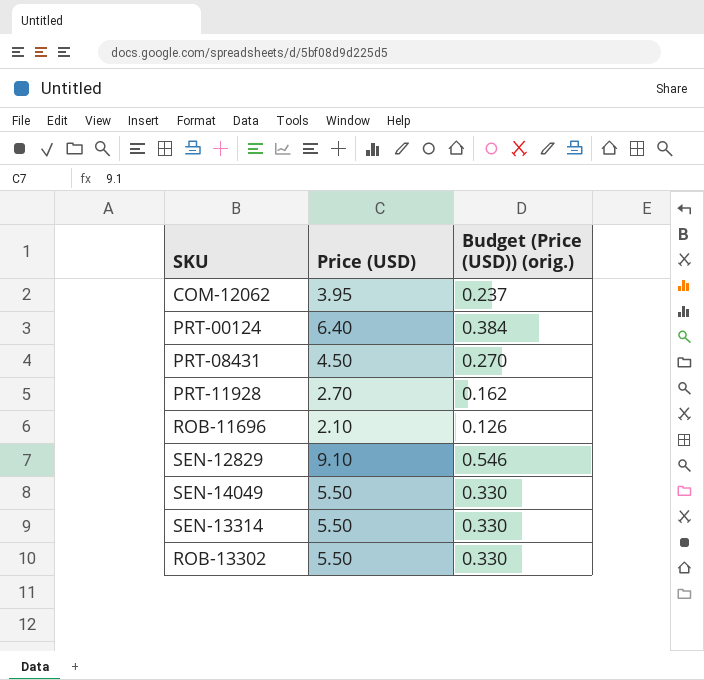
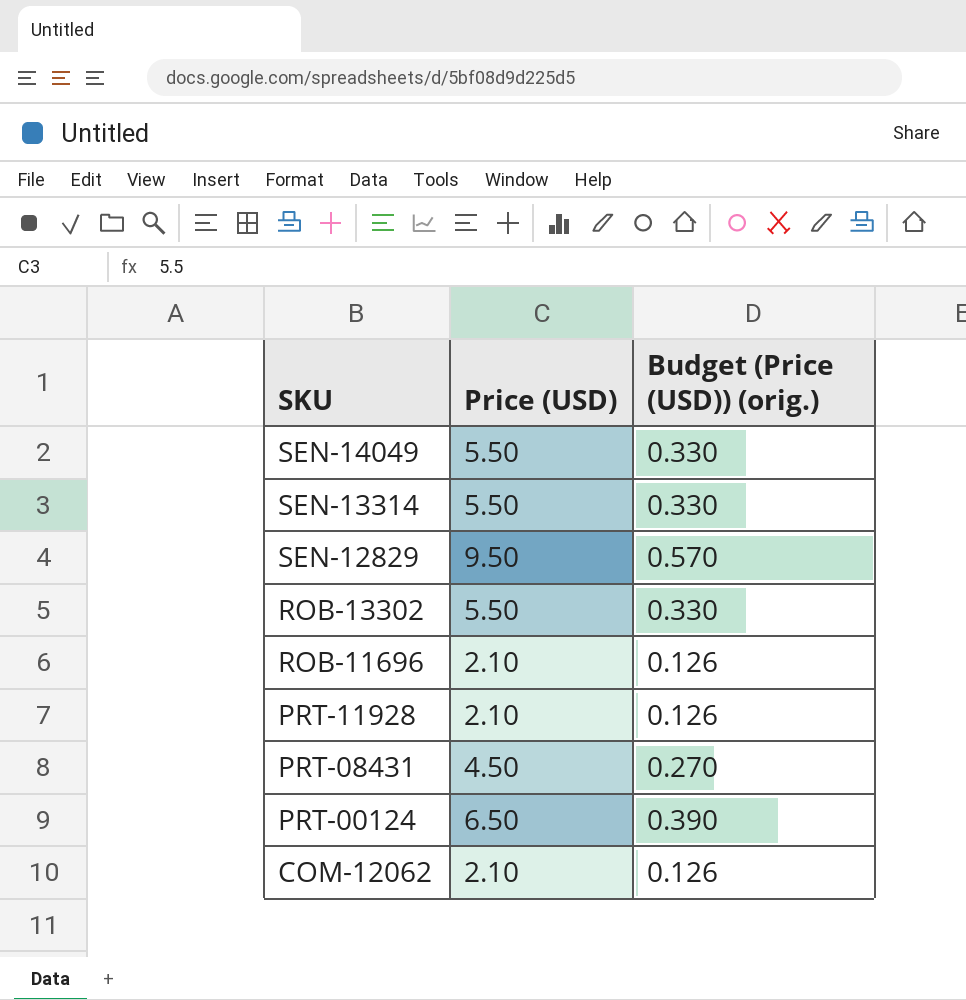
row order: none -> SKU descending
SEN-12829 | Price (USD): 9.10 -> 9.50
SEN-12829 | Budget (Price (USD)) (orig.): 0.546 -> 0.570
PRT-11928 | Price (USD): 2.70 -> 2.10
PRT-11928 | Budget (Price (USD)) (orig.): 0.162 -> 0.126
PRT-00124 | Price (USD): 6.40 -> 6.50
PRT-00124 | Budget (Price (USD)) (orig.): 0.384 -> 0.390
COM-12062 | Price (USD): 3.95 -> 2.10
COM-12062 | Budget (Price (USD)) (orig.): 0.237 -> 0.126

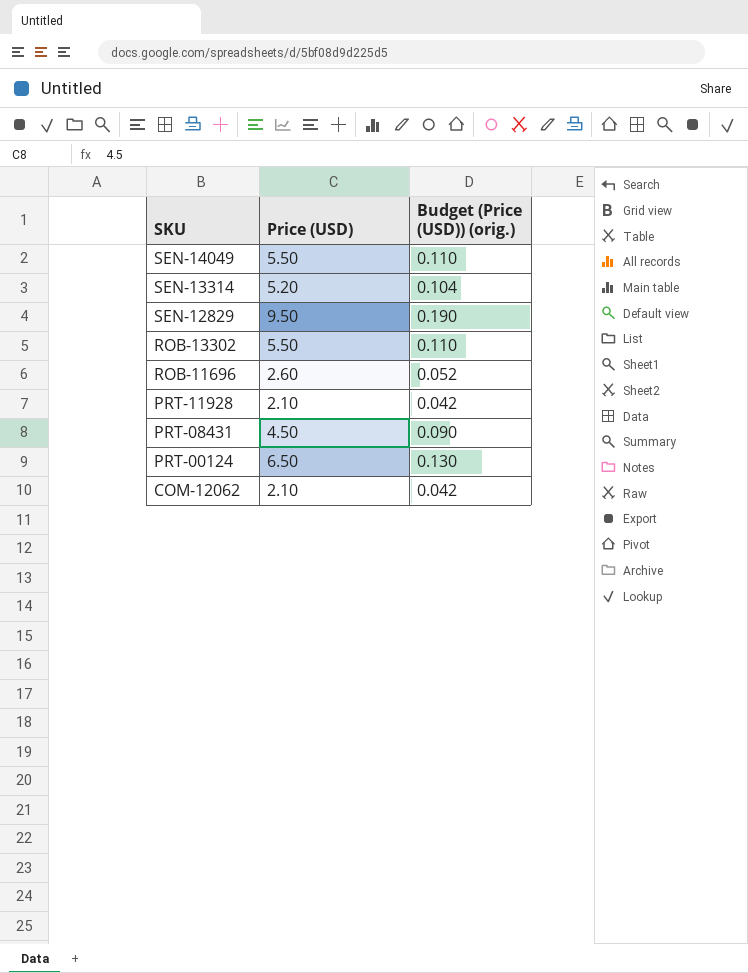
column Budget (Price (USD)) (orig.) | formula: [Price (USD)] * 0.06 -> [Price (USD)] * 0.02
SEN-13314 | Price (USD): 5.50 -> 5.20
ROB-11696 | Price (USD): 2.10 -> 2.60

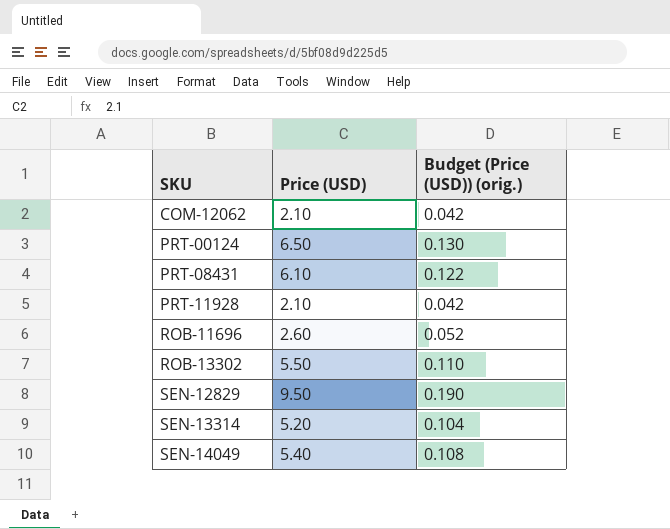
row order: SKU descending -> SKU ascending
PRT-08431 | Price (USD): 4.50 -> 6.10
PRT-08431 | Budget (Price (USD)) (orig.): 0.090 -> 0.122
SEN-14049 | Price (USD): 5.50 -> 5.40
SEN-14049 | Budget (Price (USD)) (orig.): 0.110 -> 0.108

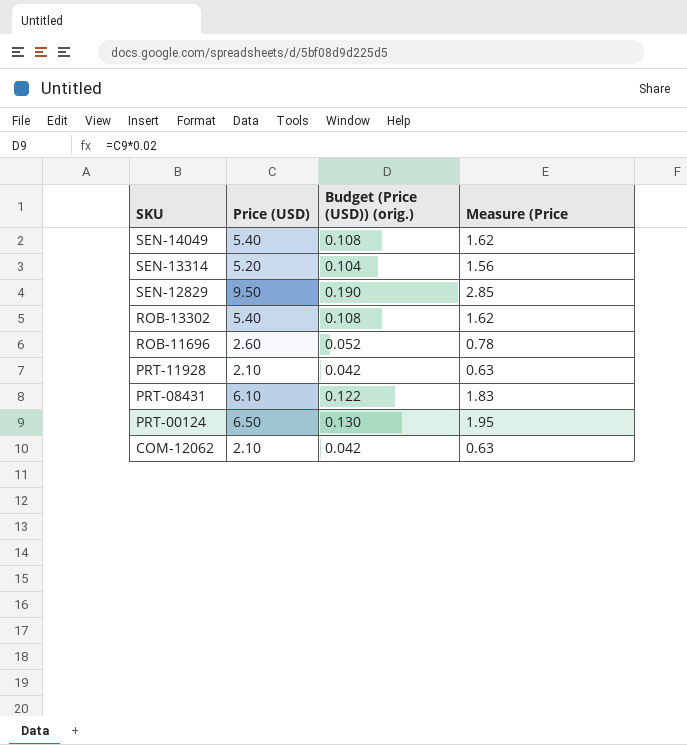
row order: SKU ascending -> SKU descending
column Measure (Price | formula: none -> [Price (USD)] * 0.3
ROB-13302 | Price (USD): 5.50 -> 5.40
ROB-13302 | Budget (Price (USD)) (orig.): 0.110 -> 0.108

